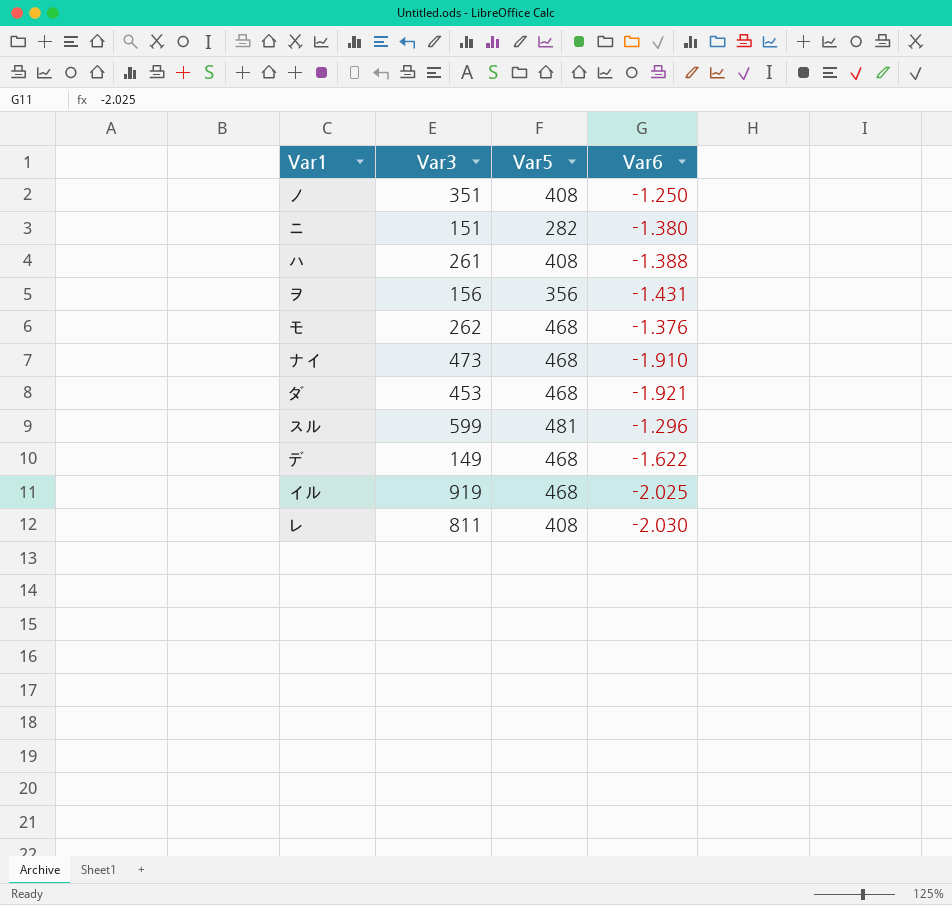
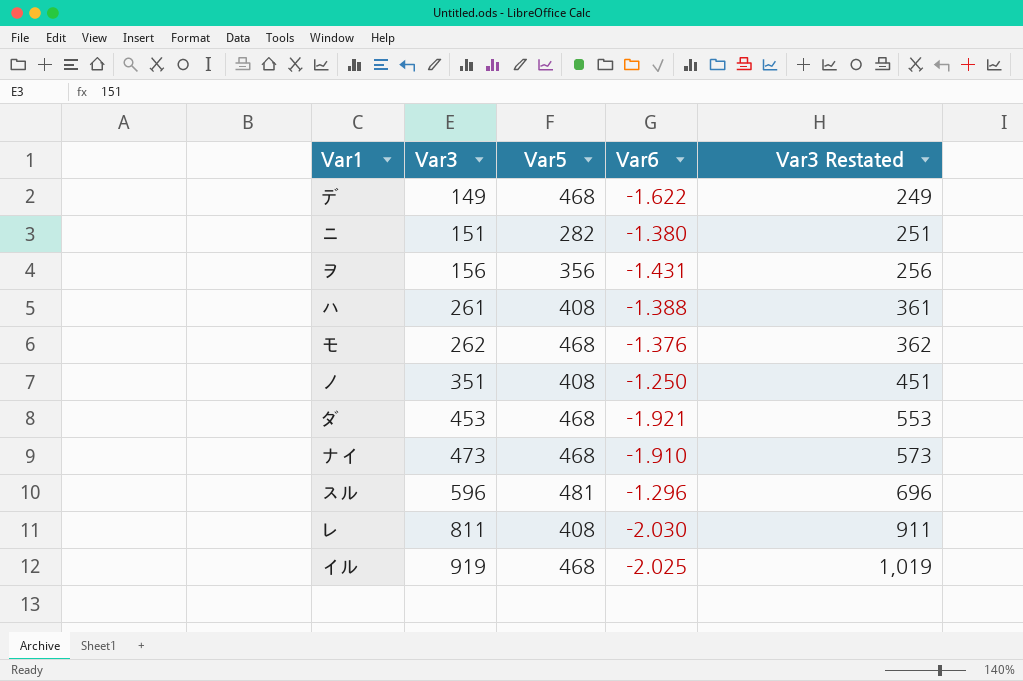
row order: none -> Var3 ascending
column Var3 Restated | formula: none -> [Var3] + 100
スル | Var3: 599 -> 596

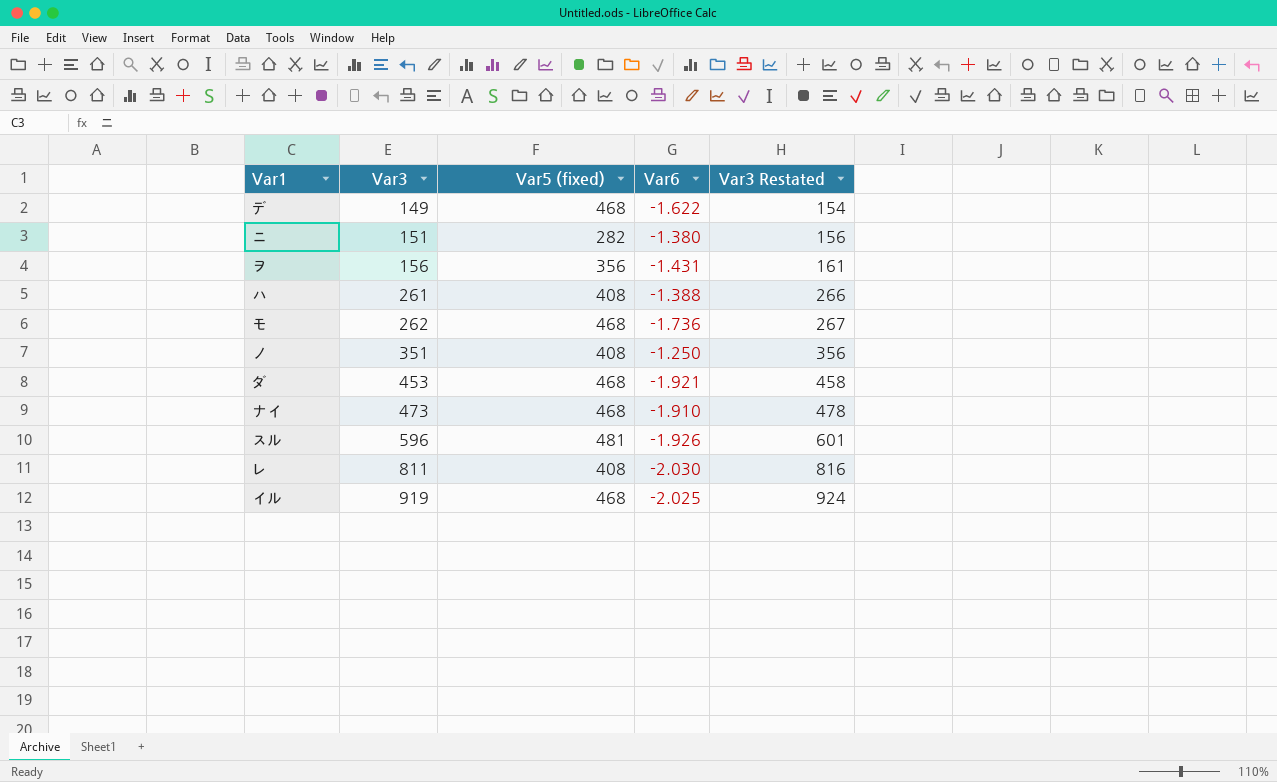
column name: Var5 -> Var5 (fixed)
column Var3 Restated | formula: [Var3] + 100 -> [Var3] + 5
モ | Var6: -1.376 -> -1.736
スル | Var6: -1.296 -> -1.926

